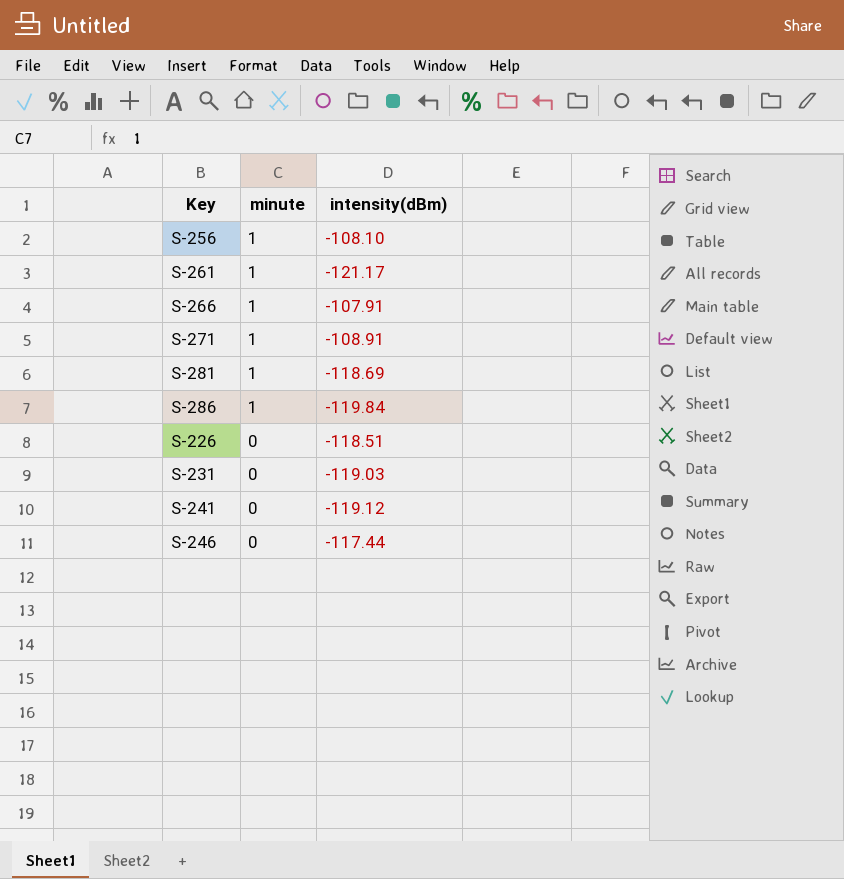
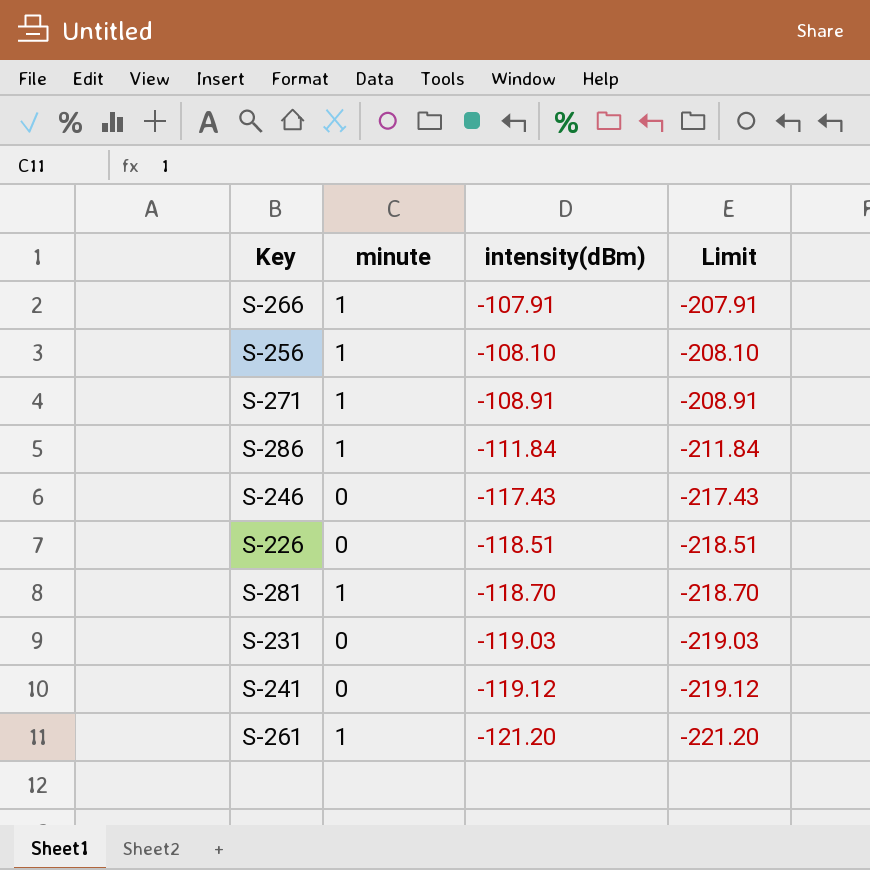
row order: minute descending -> intensity(dBm) descending
column Limit | formula: none -> [intensity(dBm)] - 100
S-286 | intensity(dBm): -119.84 -> -111.84
S-246 | intensity(dBm): -117.44 -> -117.43
S-281 | intensity(dBm): -118.69 -> -118.70
S-261 | intensity(dBm): -121.17 -> -121.20

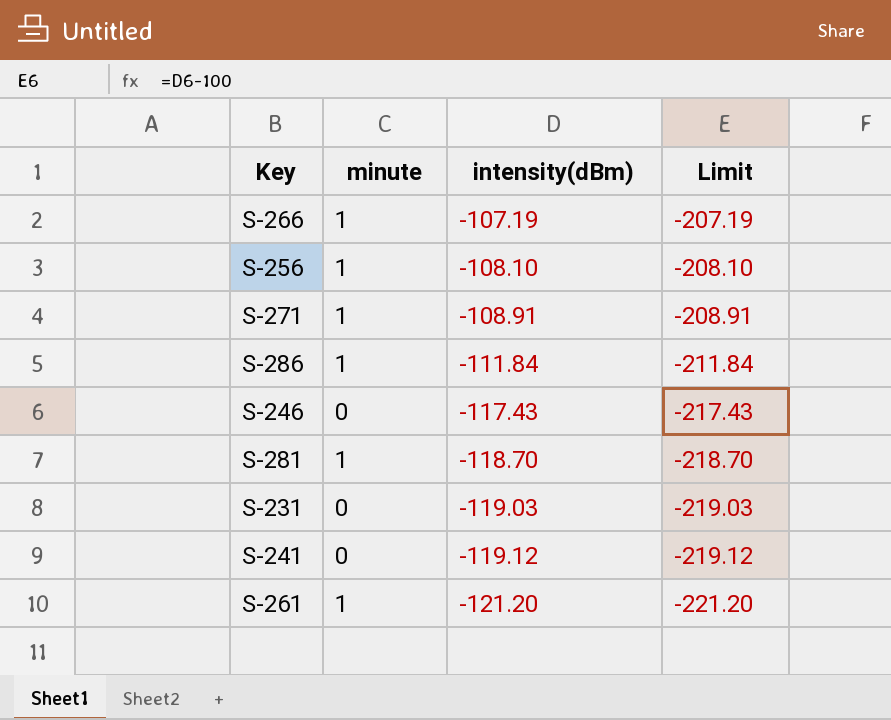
row S-226: 0 | -118.51 | -218.51 -> none
S-266 | intensity(dBm): -107.91 -> -107.19
S-266 | Limit: -207.91 -> -207.19

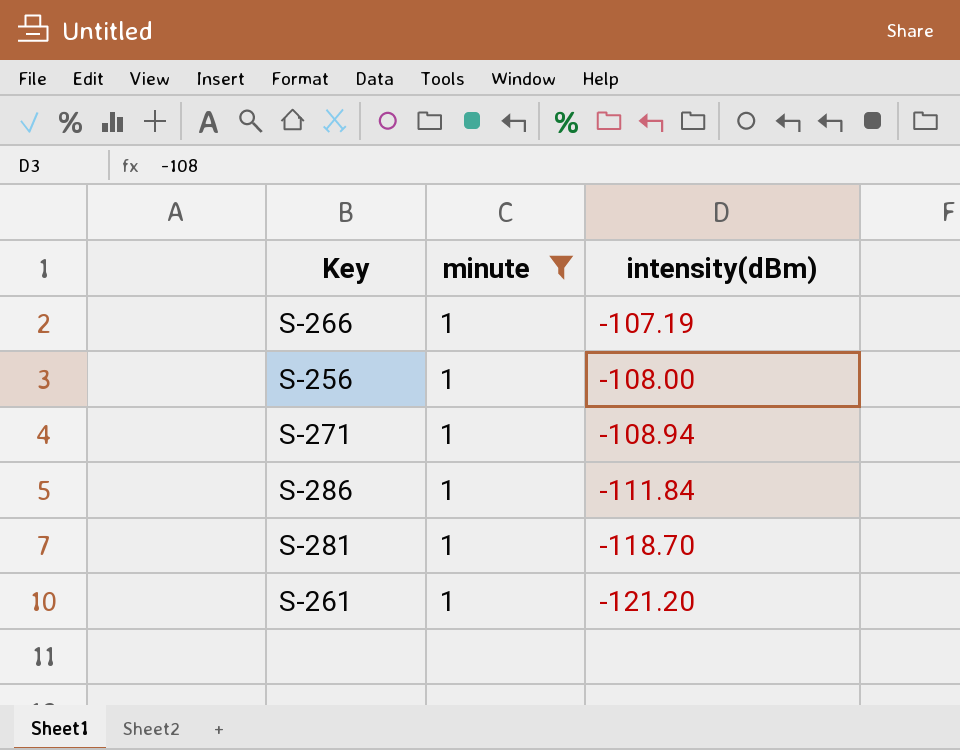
filter: none -> minute = 1
column Limit | formula: [intensity(dBm)] - 100 -> none
S-256 | intensity(dBm): -108.10 -> -108.00
S-271 | intensity(dBm): -108.91 -> -108.94

